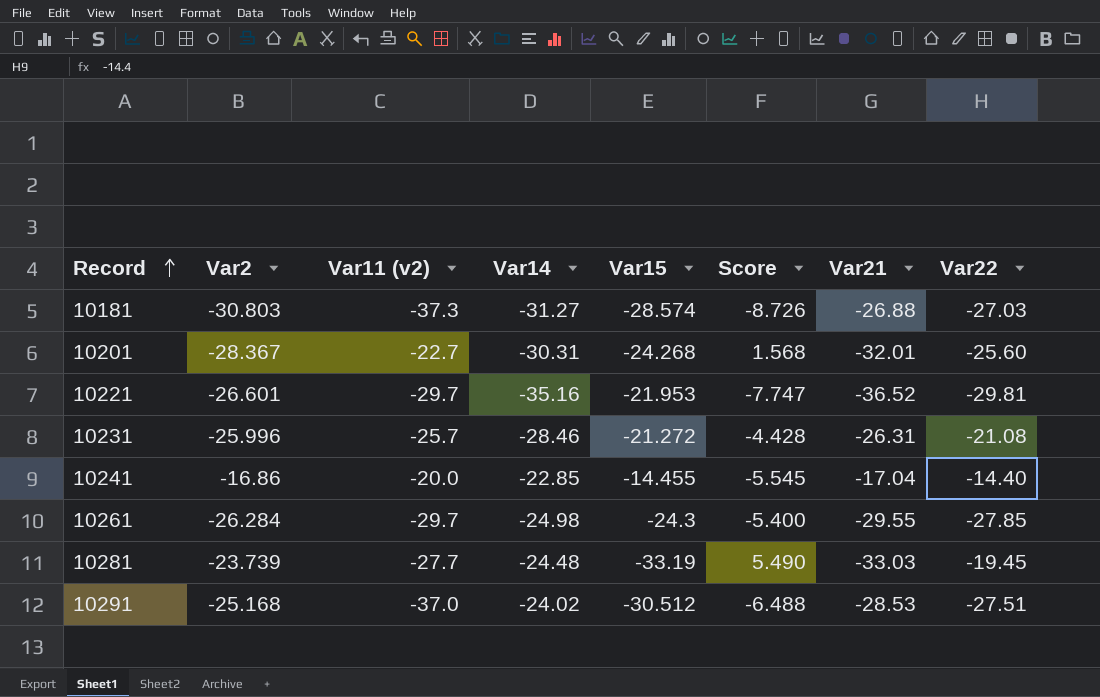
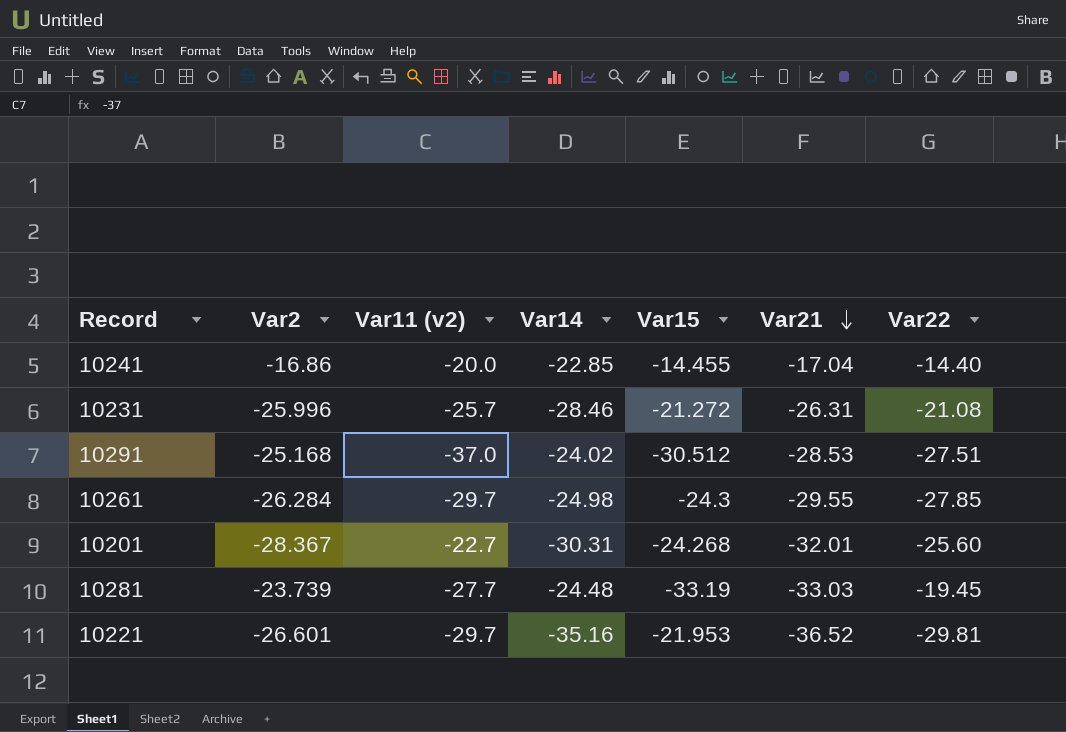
row order: Record ascending -> Var21 descending
column Score | formula: [Var11 (v2)] - [Var15] -> none
row 10181: -30.803 | -37.3 | -31.27 | -28.574 | -8.726 | -26.88 | -27.03 -> none

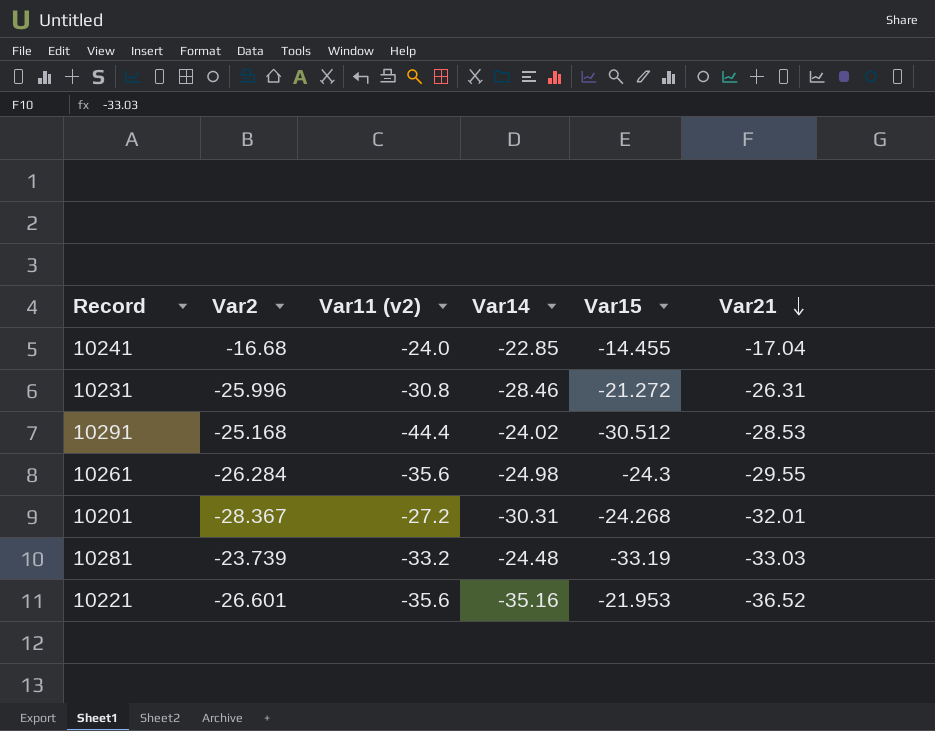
column Var22 | position: 7 -> none
10241 | Var2: -16.86 -> -16.68
10241 | Var11 (v2): -20.0 -> -24.0
10231 | Var11 (v2): -25.7 -> -30.8
10291 | Var11 (v2): -37.0 -> -44.4
10261 | Var11 (v2): -29.7 -> -35.6
10201 | Var11 (v2): -22.7 -> -27.2
10281 | Var11 (v2): -27.7 -> -33.2
10221 | Var11 (v2): -29.7 -> -35.6

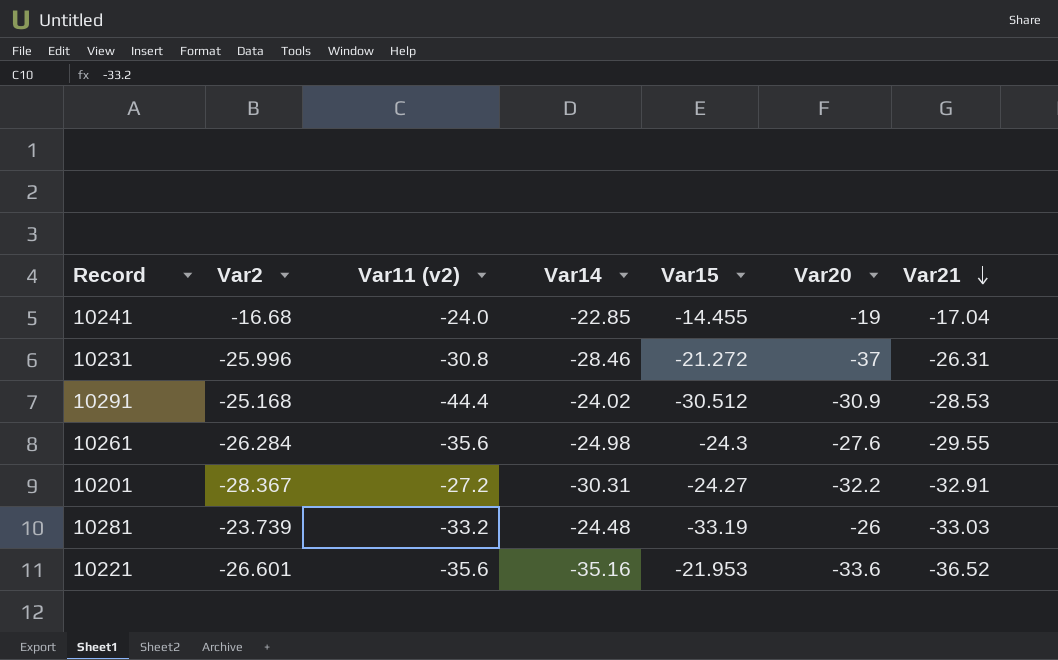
column Var20 | position: none -> 6
10201 | Var15: -24.268 -> -24.27
10201 | Var21: -32.01 -> -32.91

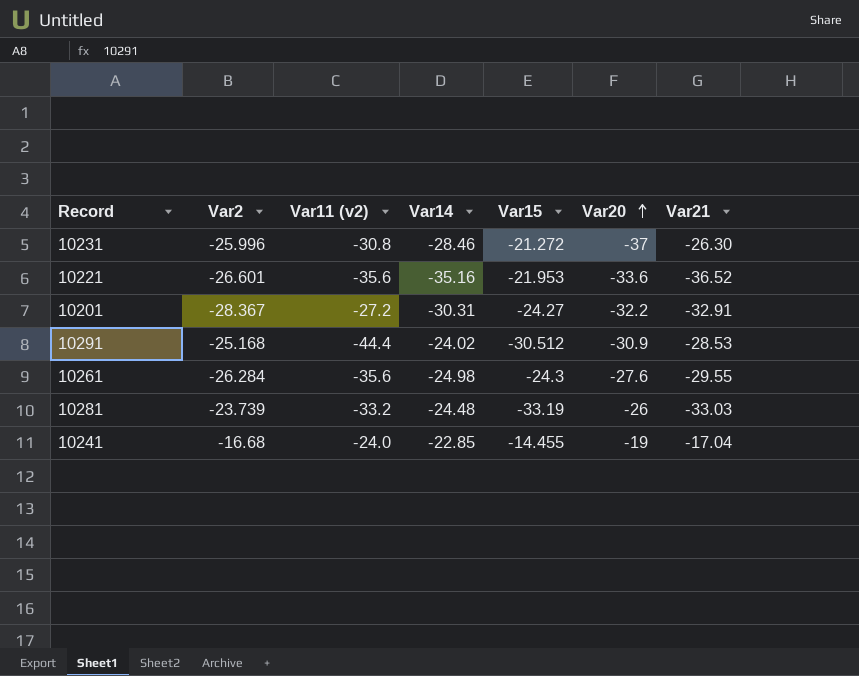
row order: Var21 descending -> Var20 ascending
10231 | Var21: -26.31 -> -26.30

